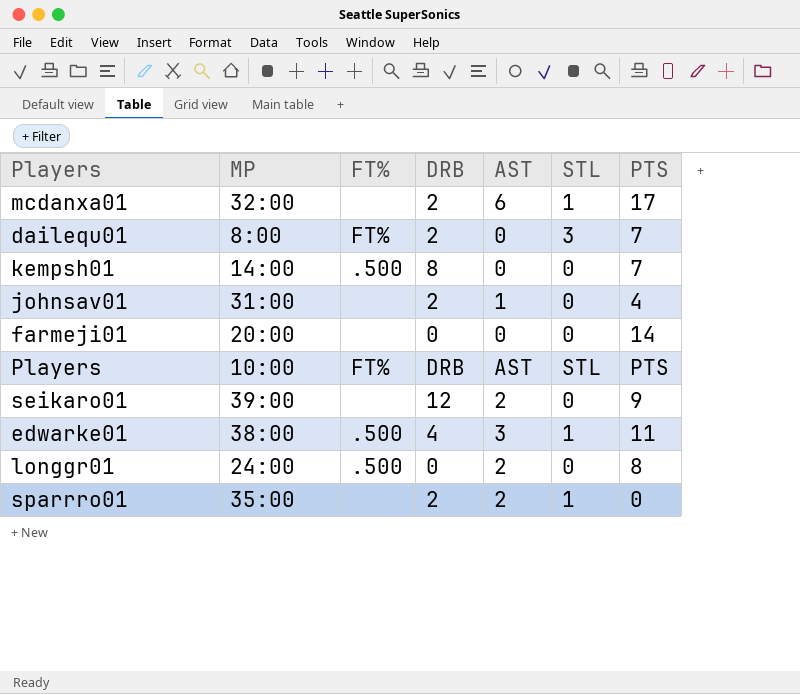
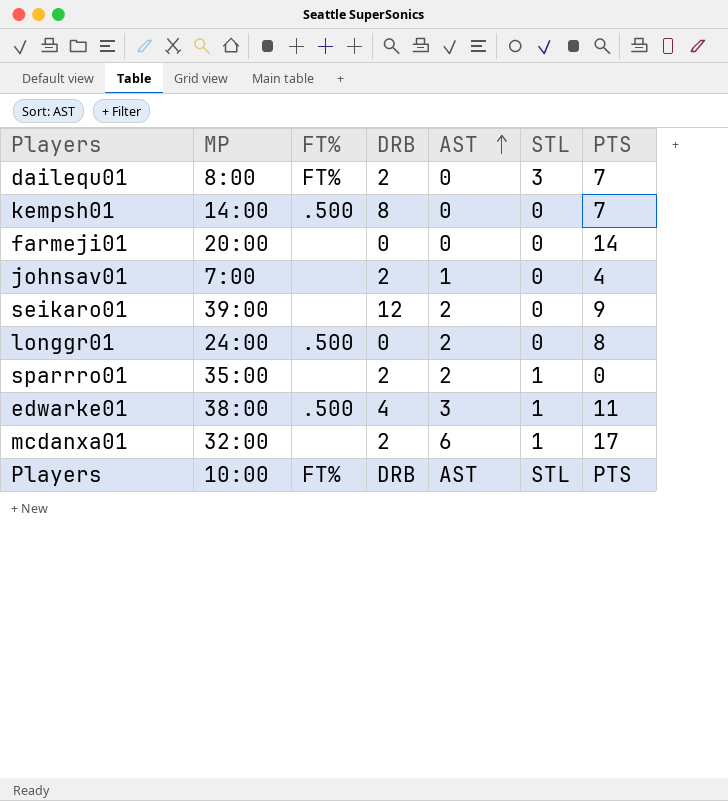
row order: none -> AST ascending
johnsav01 | MP: 31:00 -> 7:00

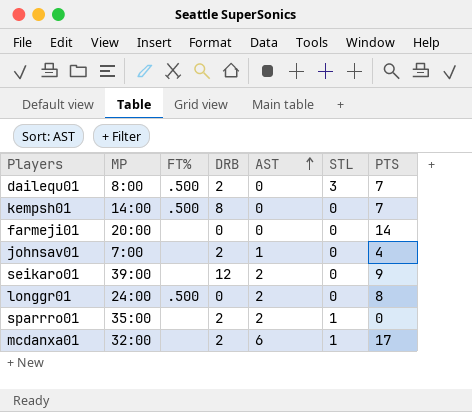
row edwarke01: 38:00 | .500 | 4 | 3 | 1 | 11 -> none
row Players: 10:00 | FT% | DRB | AST | STL | PTS -> none
dailequ01 | FT%: FT% -> .500

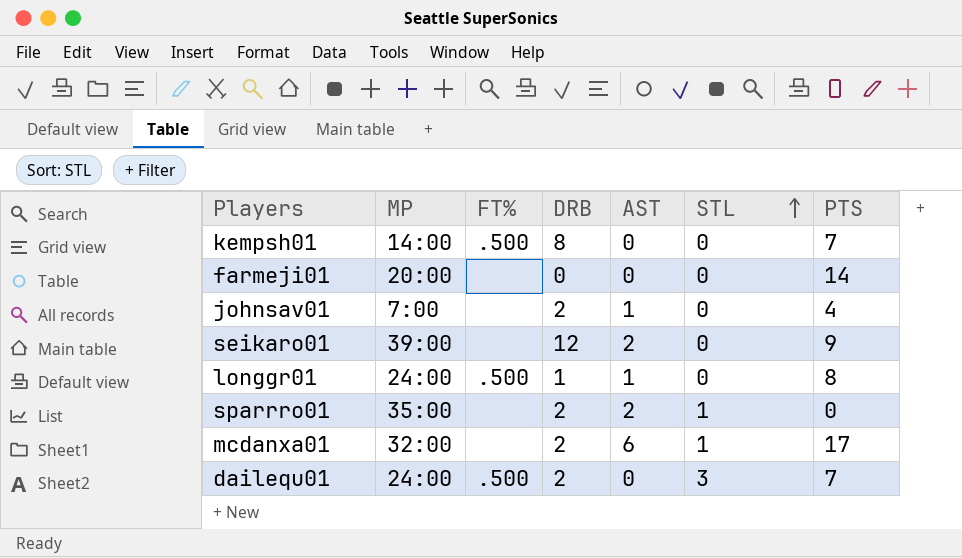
row order: AST ascending -> STL ascending
longgr01 | DRB: 0 -> 1
longgr01 | AST: 2 -> 1
dailequ01 | MP: 8:00 -> 24:00

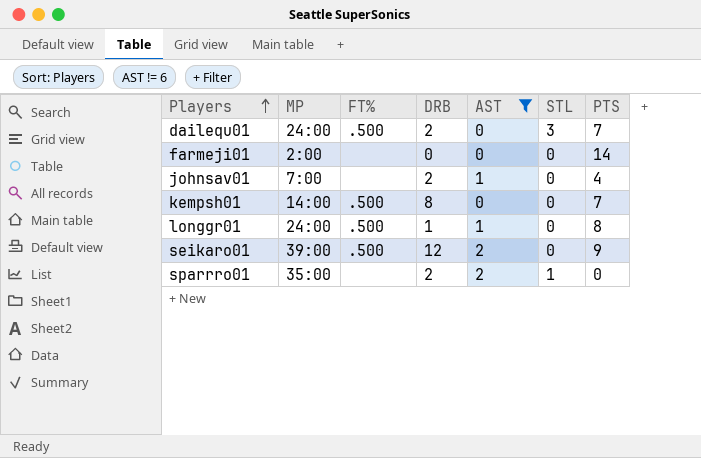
filter: none -> AST != 6
row order: STL ascending -> Players ascending
farmeji01 | MP: 20:00 -> 2:00
seikaro01 | FT%: none -> .500

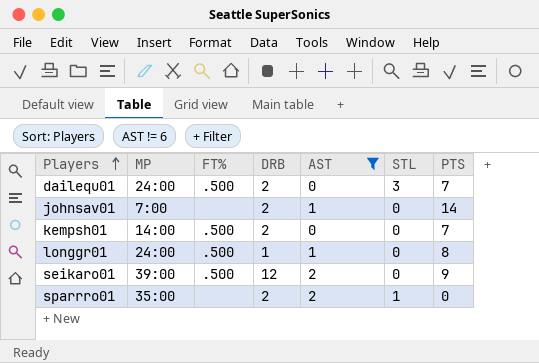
row farmeji01: 2:00 | none | 0 | 0 | 0 | 14 -> none
johnsav01 | PTS: 4 -> 14
kempsh01 | DRB: 8 -> 2

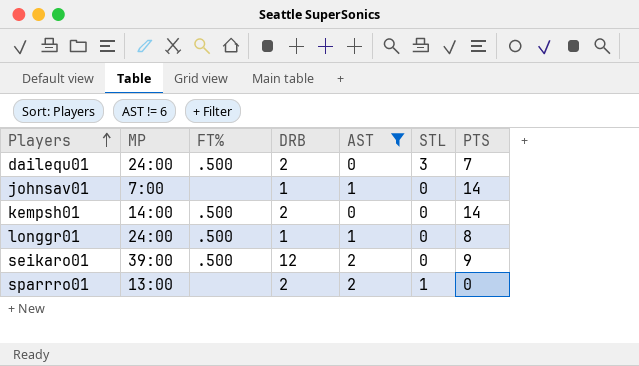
johnsav01 | DRB: 2 -> 1
kempsh01 | PTS: 7 -> 14
sparrro01 | MP: 35:00 -> 13:00

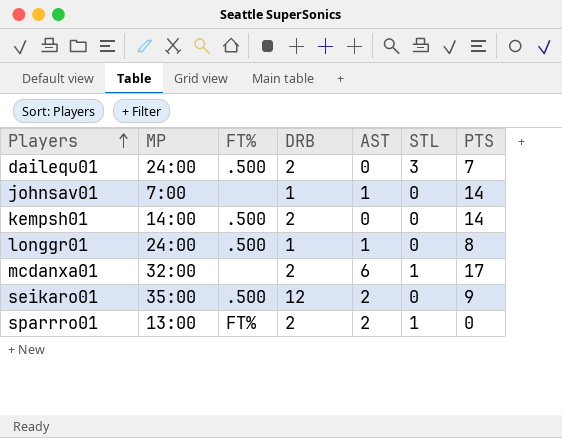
filter: AST != 6 -> none
seikaro01 | MP: 39:00 -> 35:00
sparrro01 | FT%: none -> FT%

